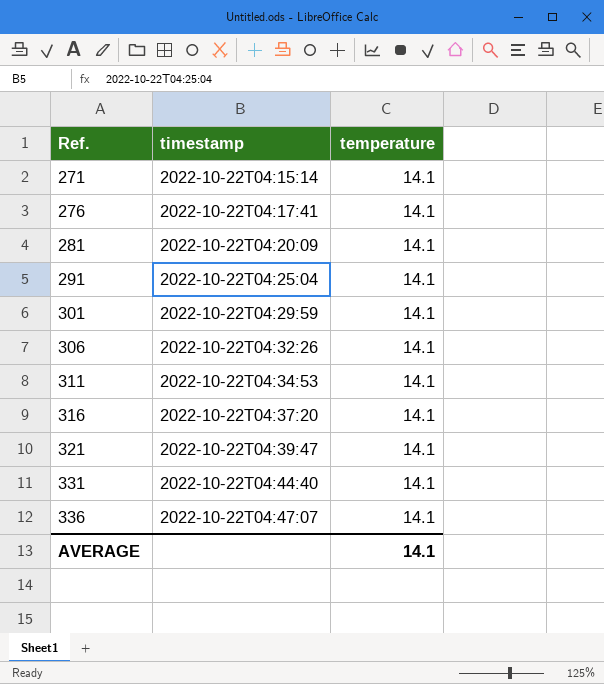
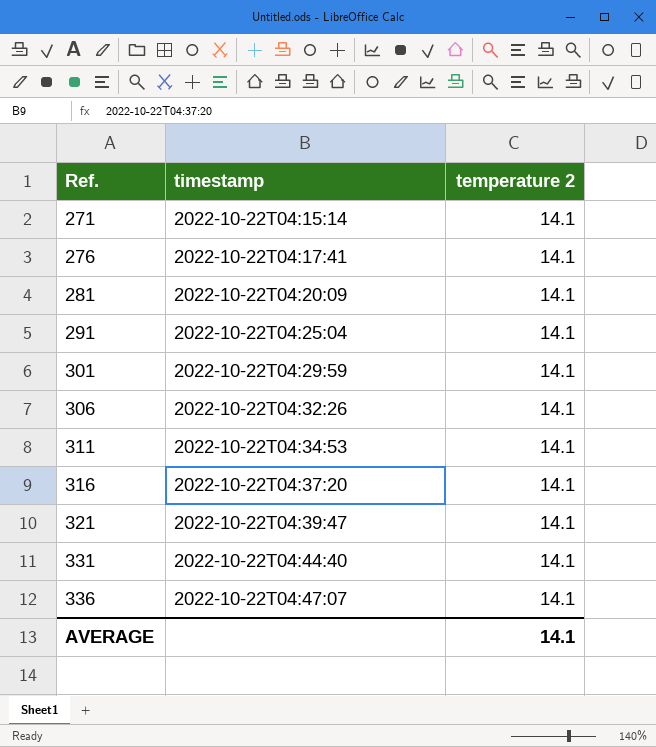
column name: temperature -> temperature 2

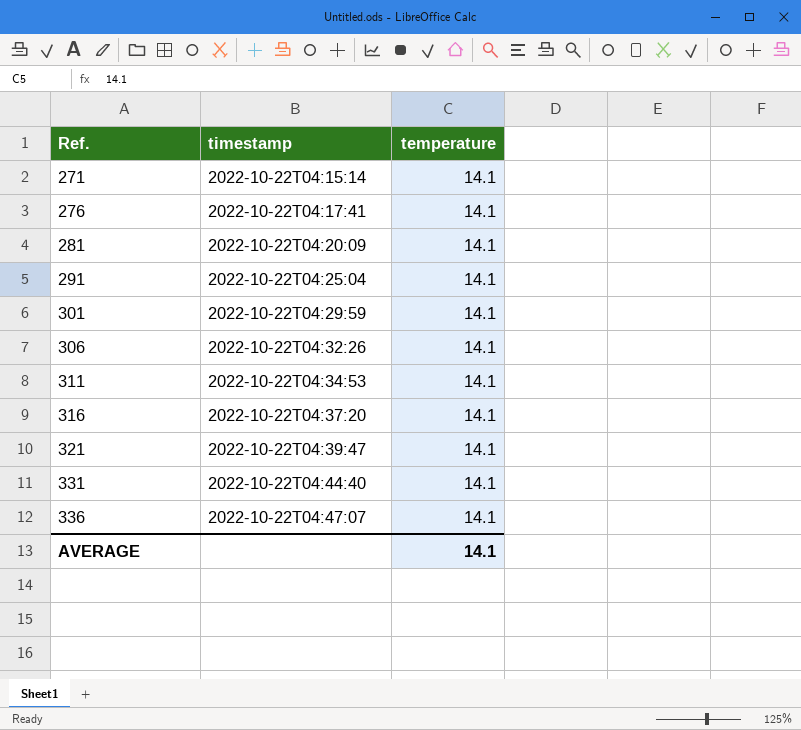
column name: temperature 2 -> temperature

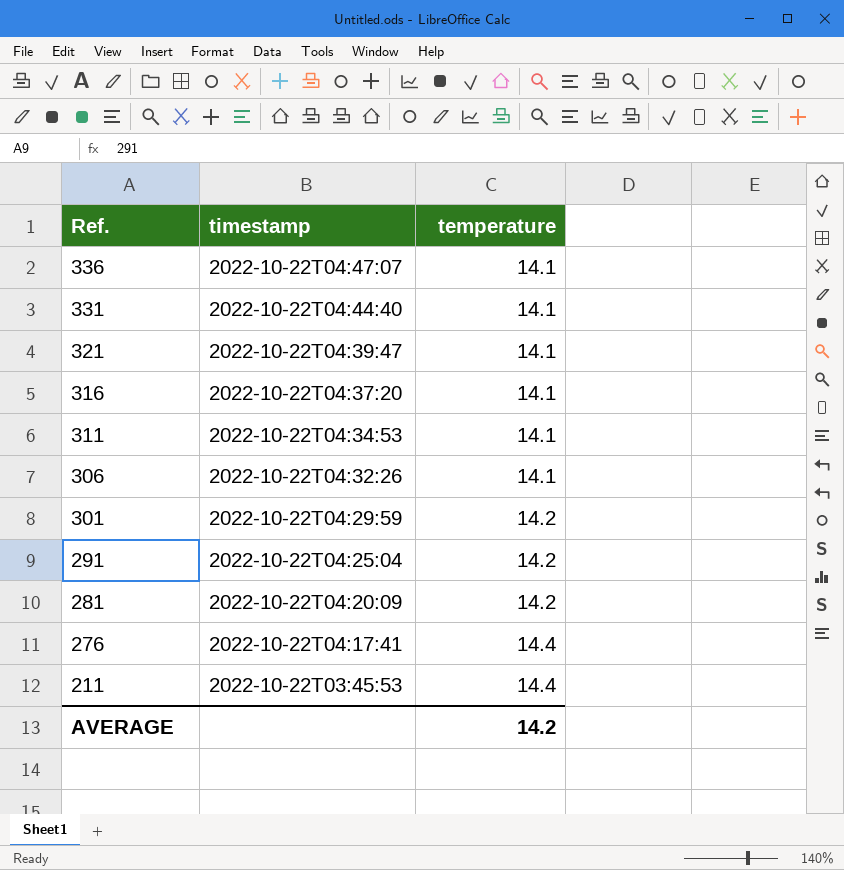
row order: Ref. ascending -> Ref. descending
row 271: 2022-10-22T04:15:14 | 14.1 -> none
301 | temperature: 14.1 -> 14.2
291 | temperature: 14.1 -> 14.2
281 | temperature: 14.1 -> 14.2
276 | temperature: 14.1 -> 14.4
row 211: none -> 2022-10-22T03:45:53 | 14.4
AVERAGE | temperature: 14.1 -> 14.2

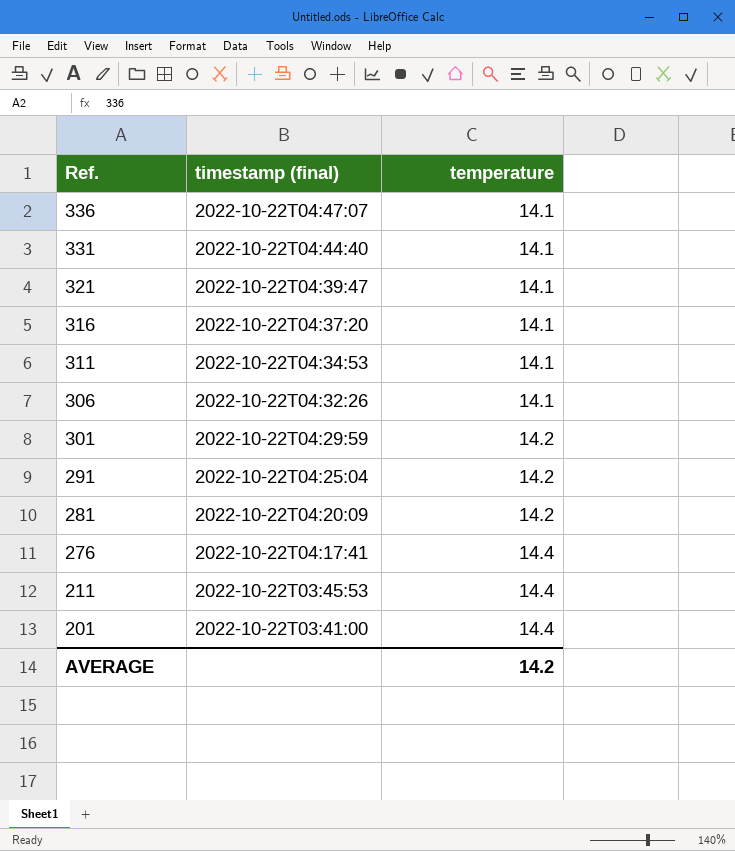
column name: timestamp -> timestamp (final)
row 201: none -> 2022-10-22T03:41:00 | 14.4

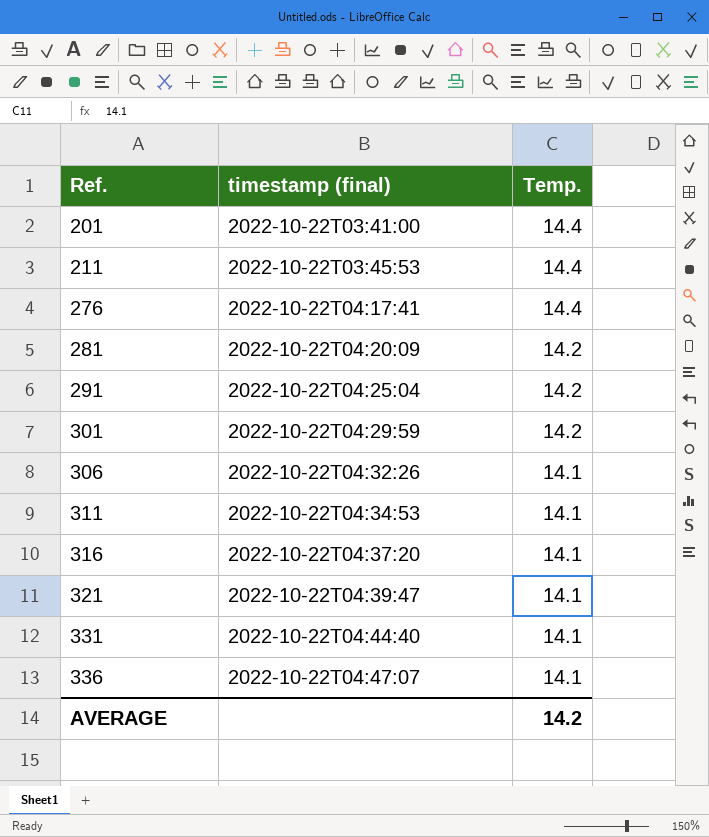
row order: Ref. descending -> Ref. ascending
column name: temperature -> Temp.

